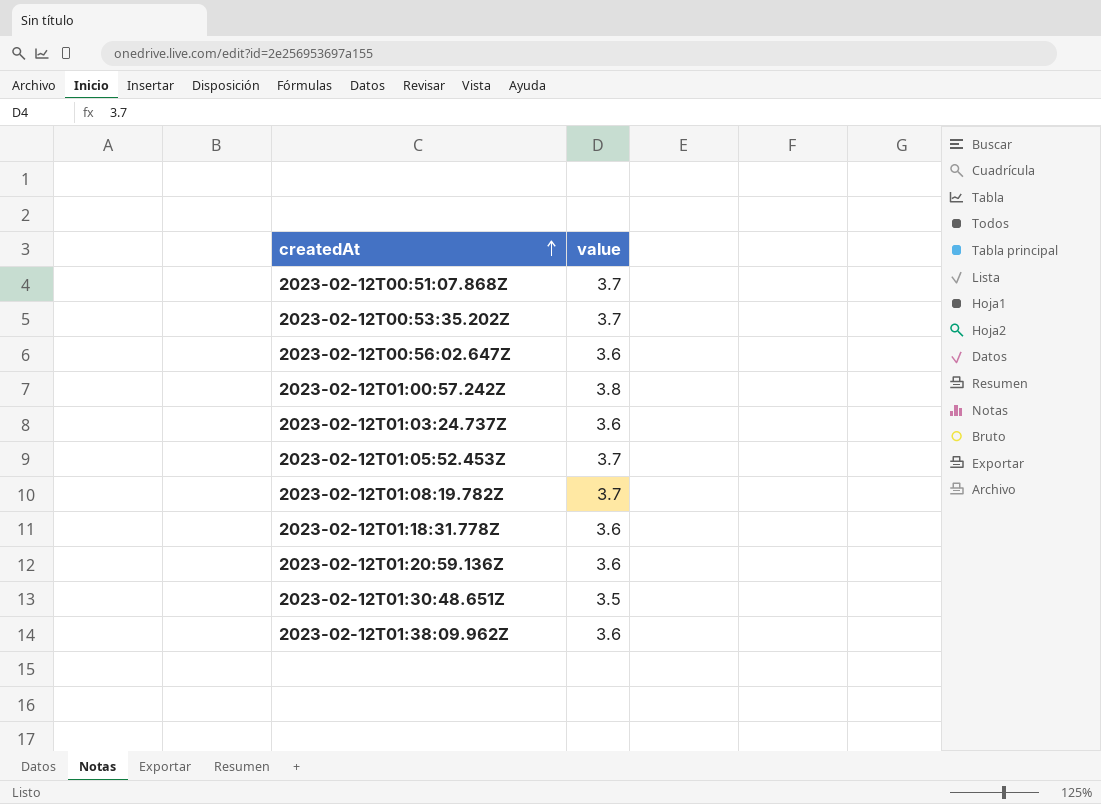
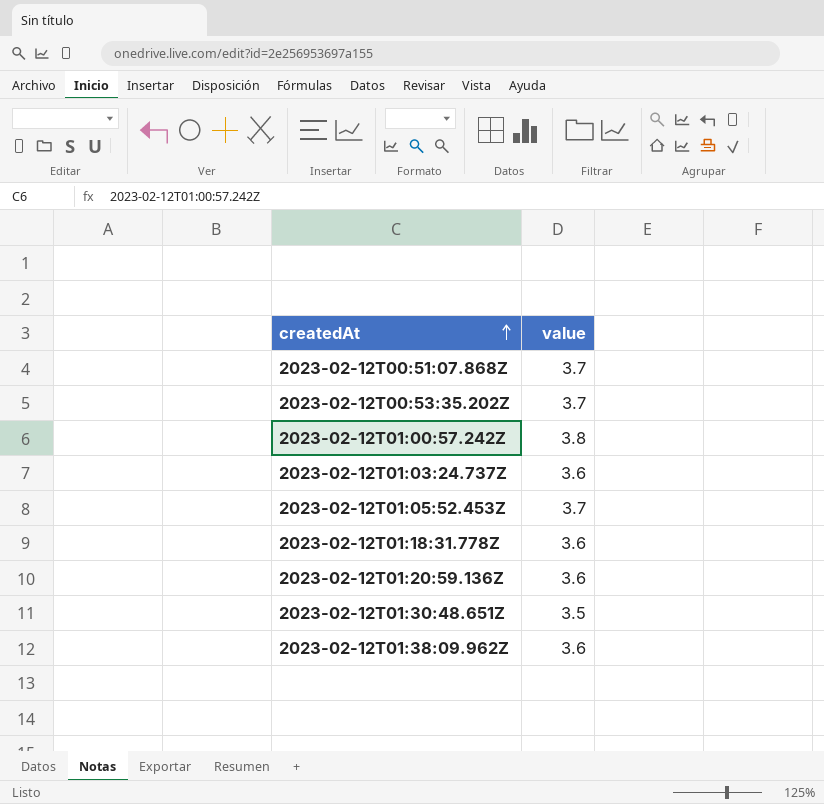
row 2023-02-12T00:56:02.647Z: 3.6 -> none
row 2023-02-12T01:08:19.782Z: 3.7 -> none

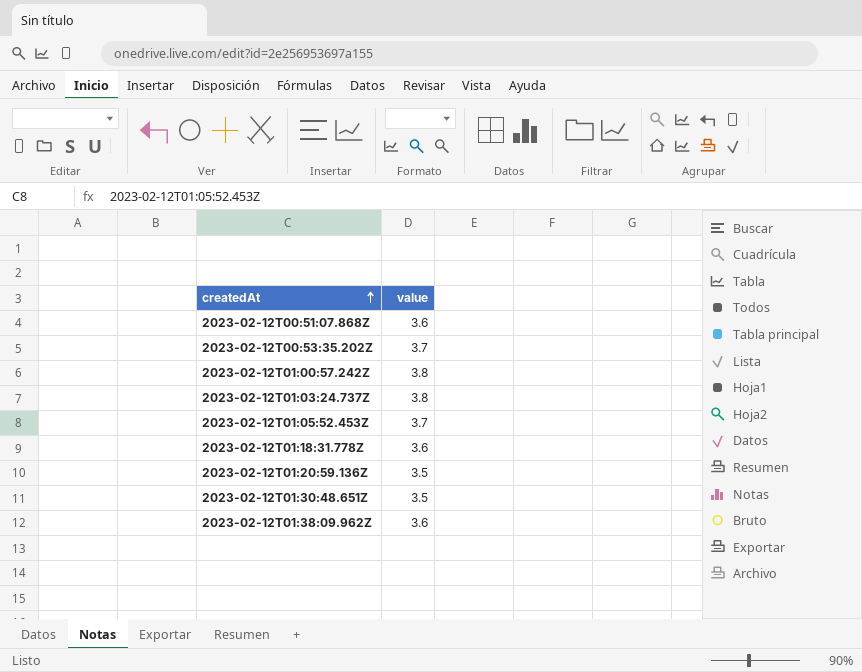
2023-02-12T00:51:07.868Z | value: 3.7 -> 3.6
2023-02-12T01:03:24.737Z | value: 3.6 -> 3.8
2023-02-12T01:20:59.136Z | value: 3.6 -> 3.5

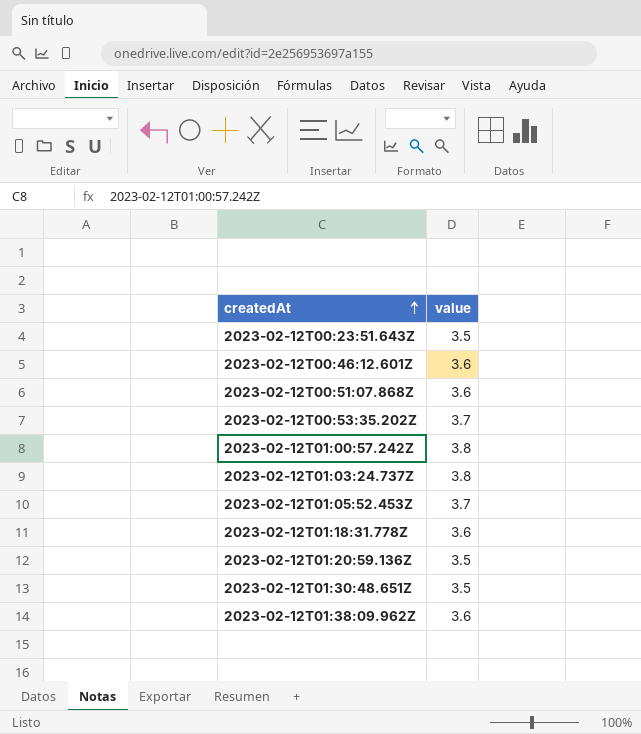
row 2023-02-12T00:23:51.643Z: none -> 3.5
row 2023-02-12T00:46:12.601Z: none -> 3.6

